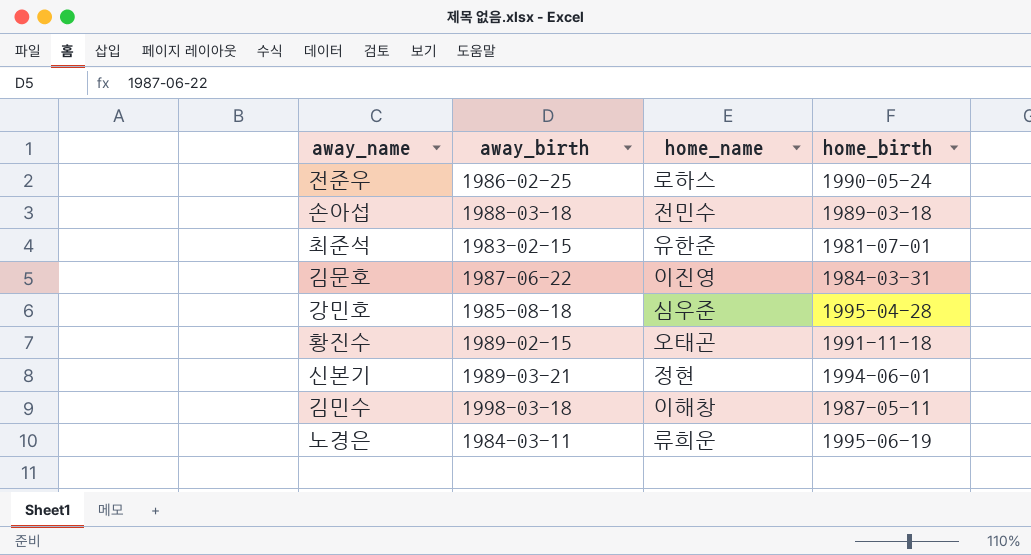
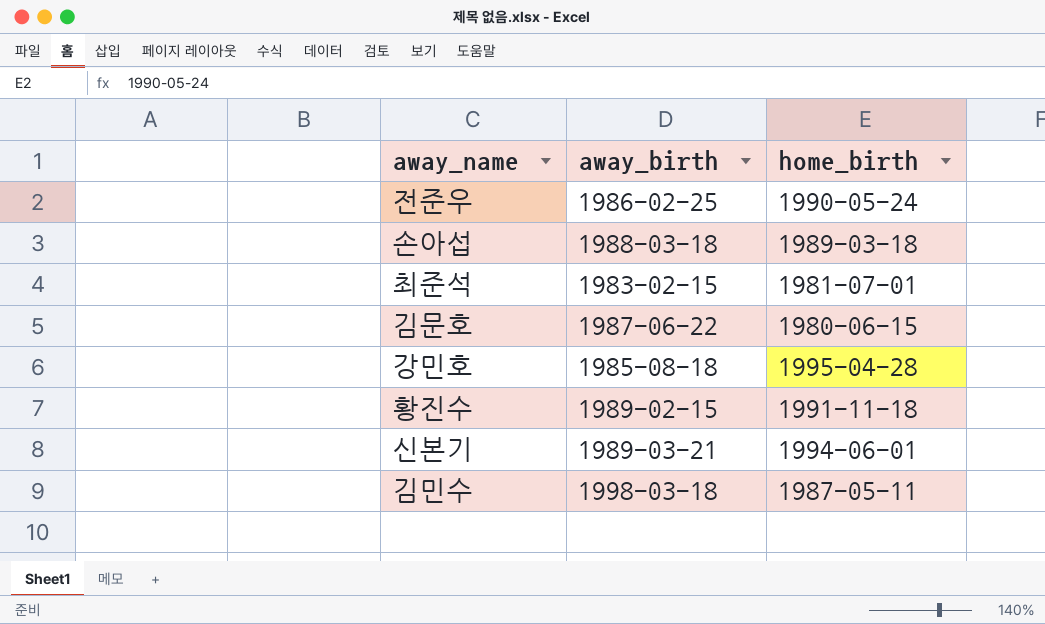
column home_name | position: 3 -> none
row 노경은: 1984-03-11 | 류희운 | 1995-06-19 -> none
김문호 | home_birth: 1984-03-31 -> 1980-06-15

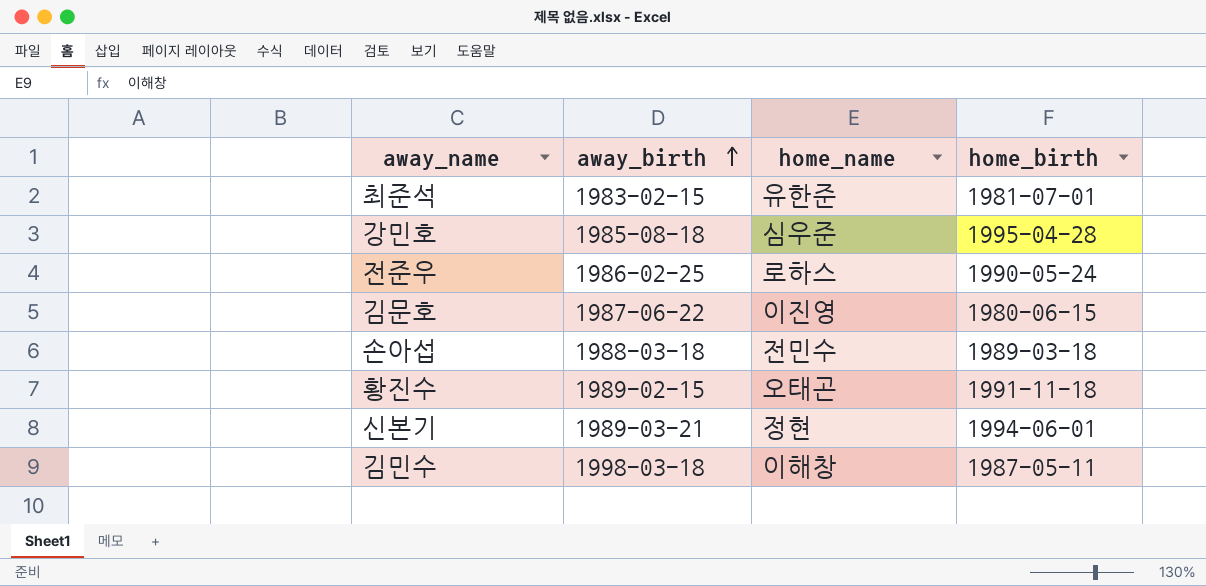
row order: none -> away_birth ascending
column home_name | position: none -> 3

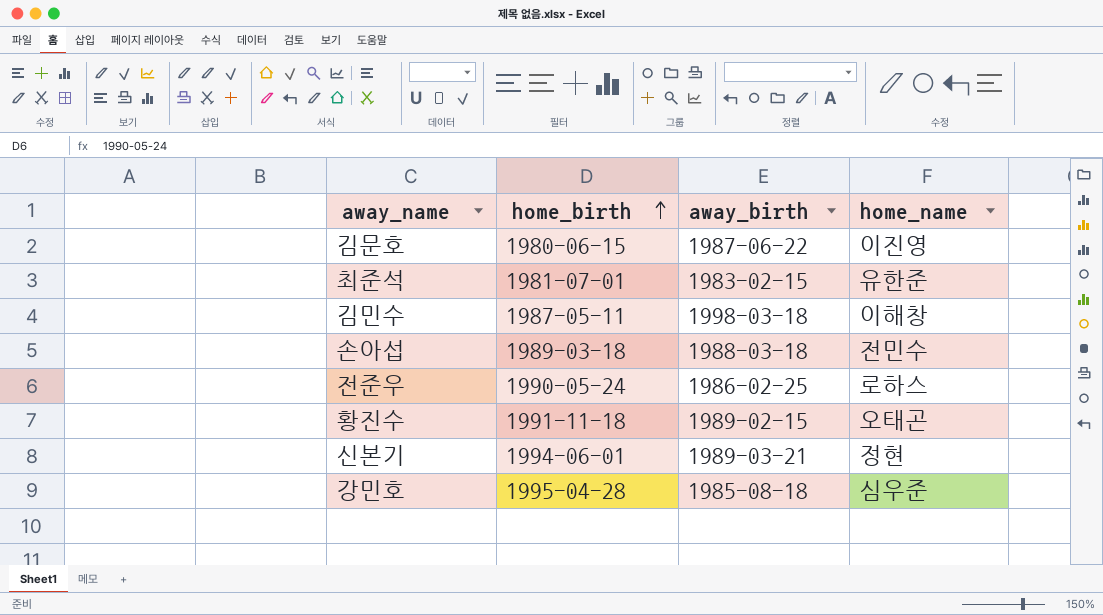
row order: away_birth ascending -> home_birth ascending
column home_birth | position: 4 -> 2

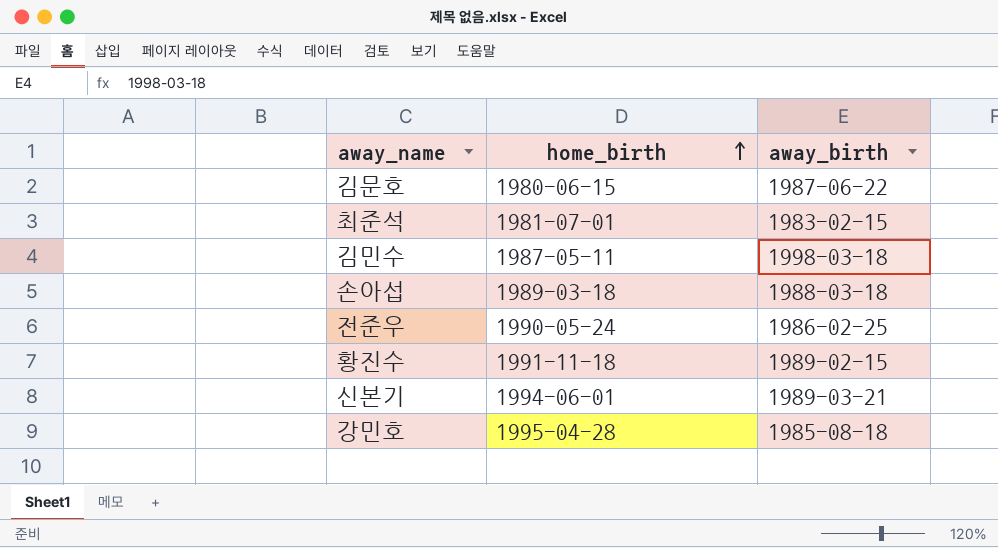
column home_name | position: 4 -> none

